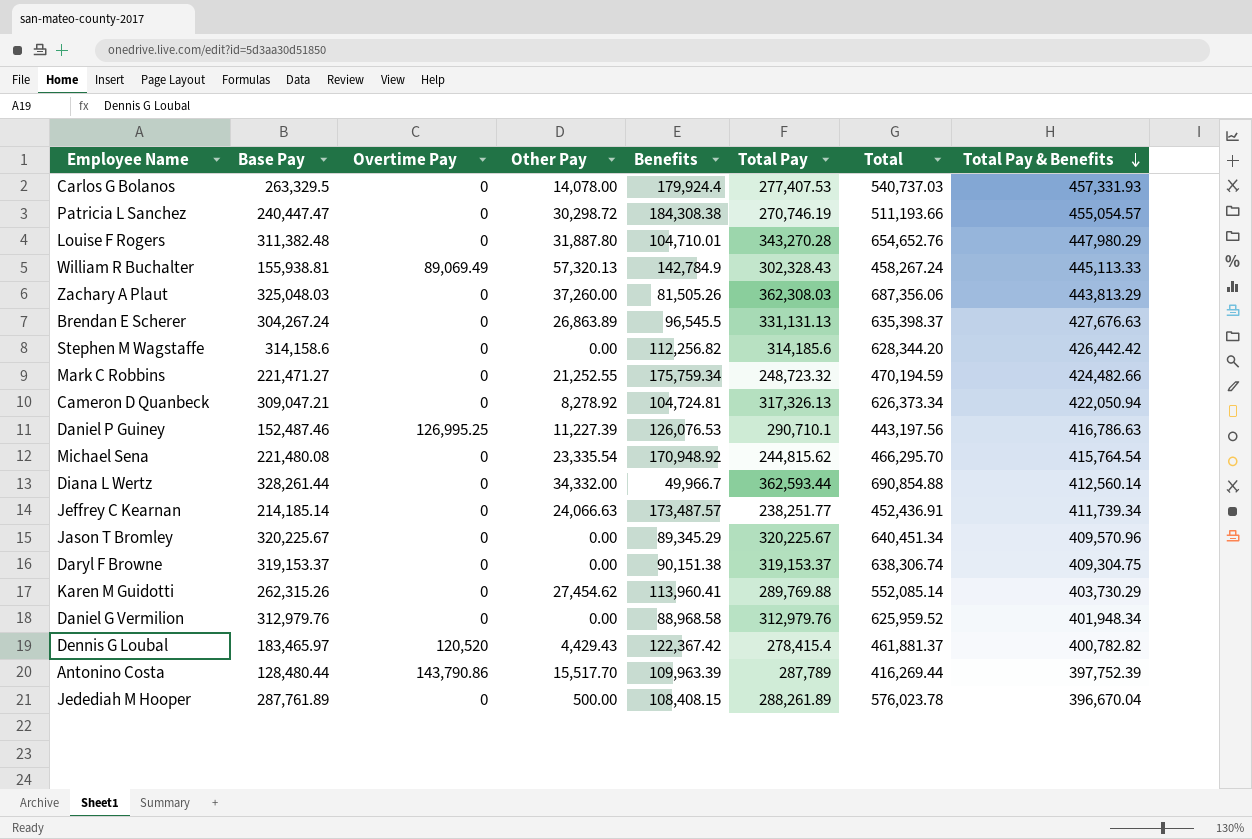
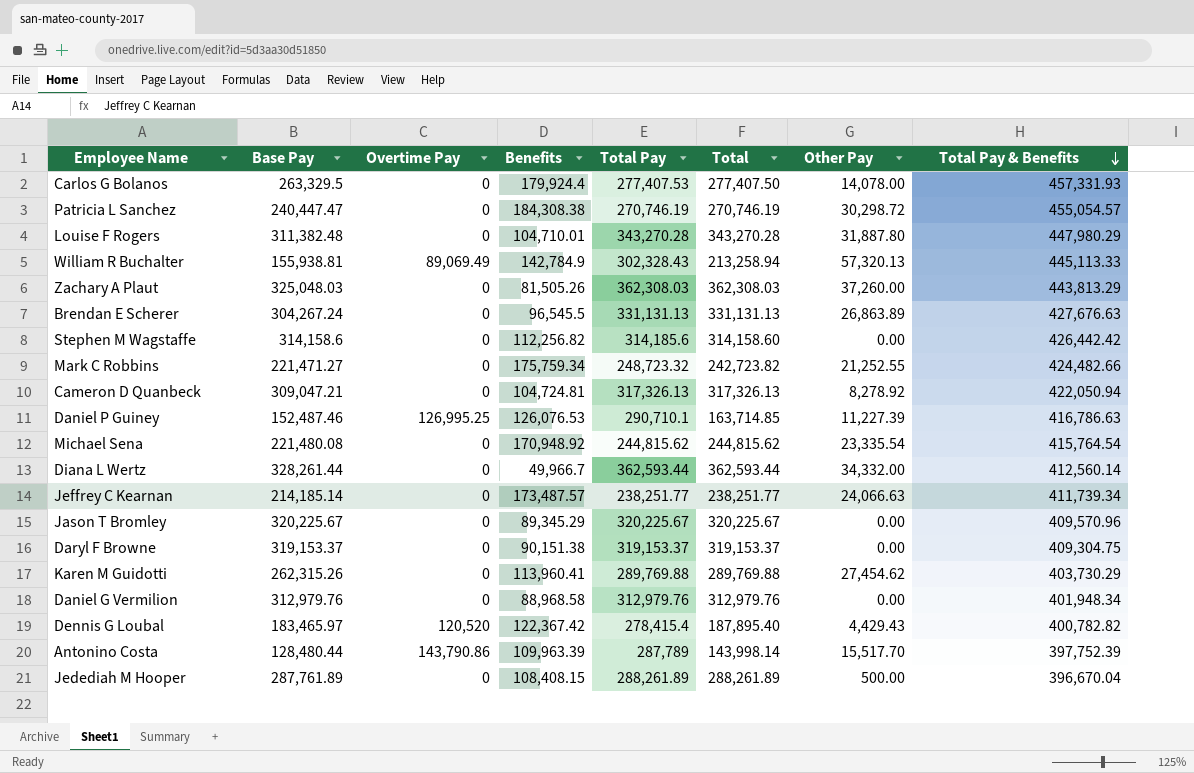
column Total | formula: [Base Pay] + [Total Pay] -> [Base Pay] + [Other Pay]
column Other Pay | position: 4 -> 7

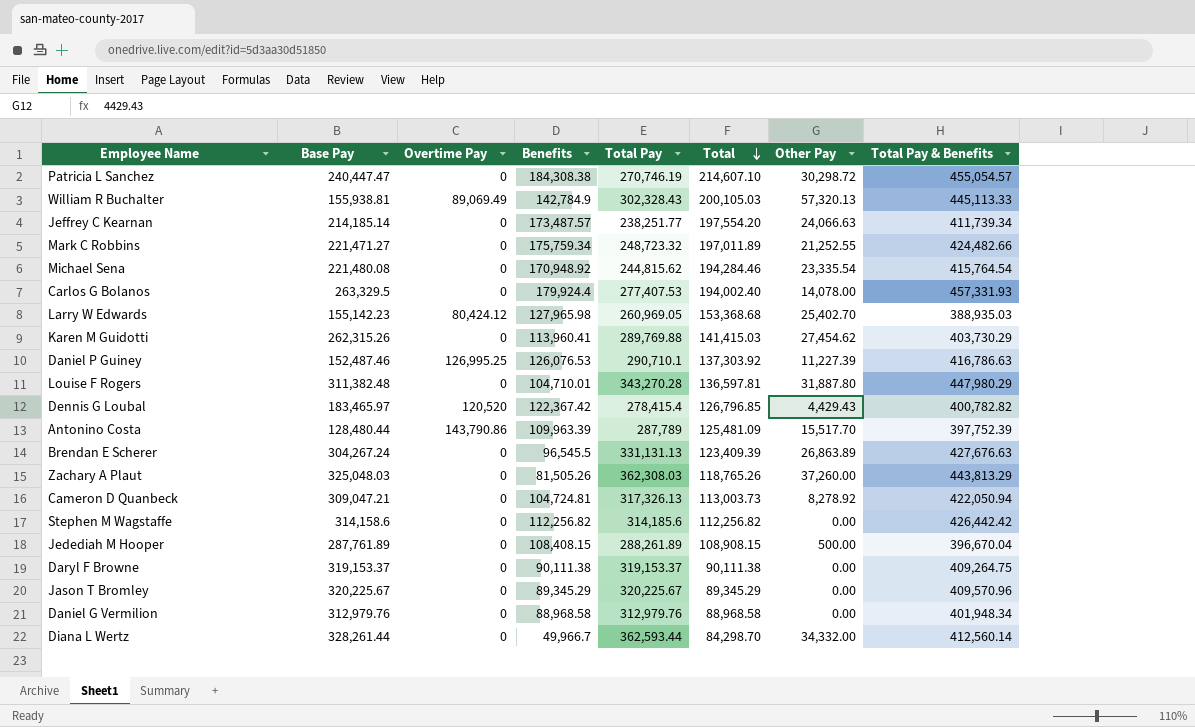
row order: Total Pay & Benefits descending -> Total descending
column Total | formula: [Base Pay] + [Other Pay] -> [Benefits] + [Other Pay]
row Larry W Edwards: none -> 155,142.23 | 80,424.12 | 127,965.98 | 260,969.05 | 153,368.68 | 25,402.70 | 388,935.03
Daryl F Browne | Benefits: 90,151.38 -> 90,111.38
Daryl F Browne | Total Pay & Benefits: 409,304.75 -> 409,264.75

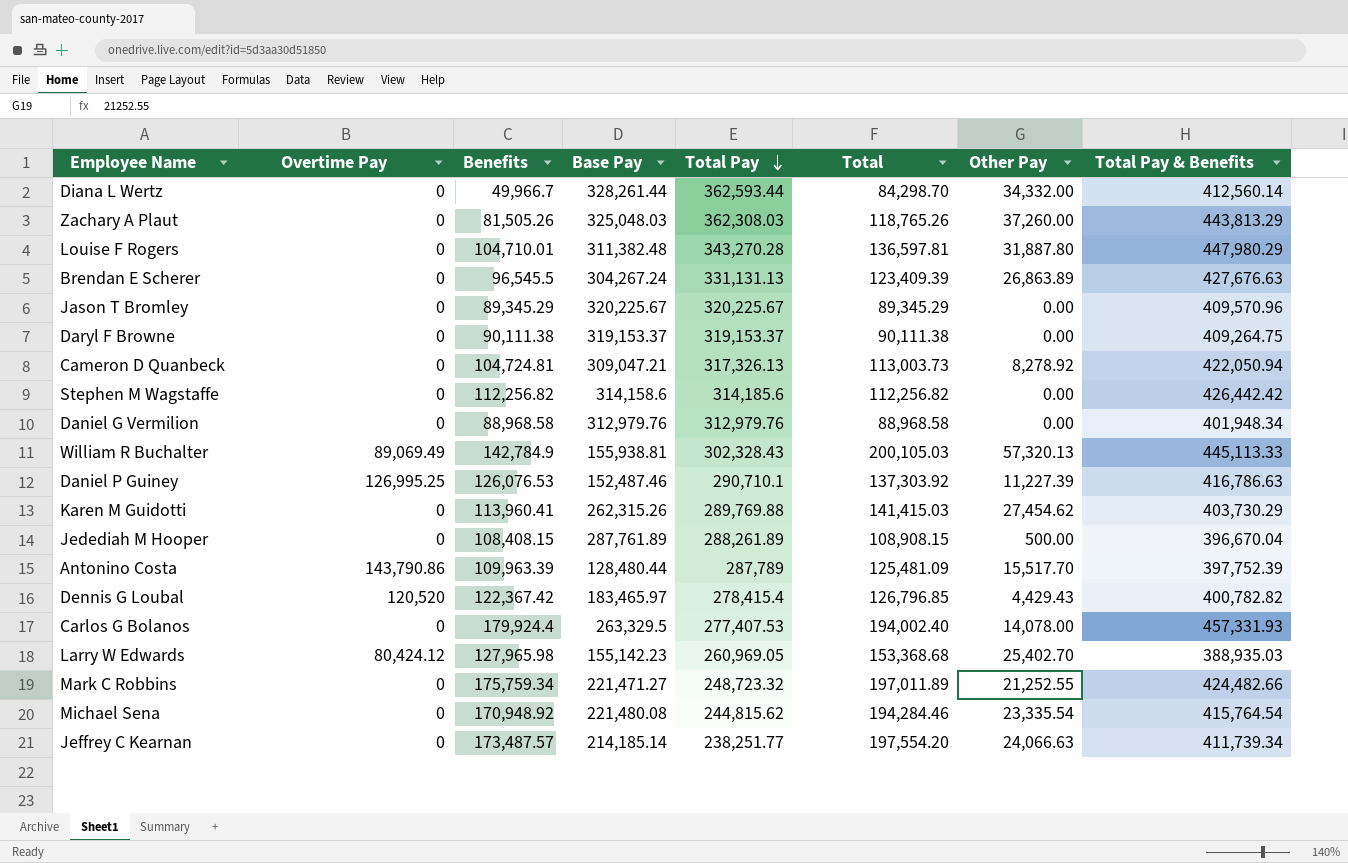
row order: Total descending -> Total Pay descending
column Base Pay | position: 2 -> 4
row Patricia L Sanchez: 240,447.47 | 0 | 184,308.38 | 270,746.19 | 214,607.10 | 30,298.72 | 455,054.57 -> none

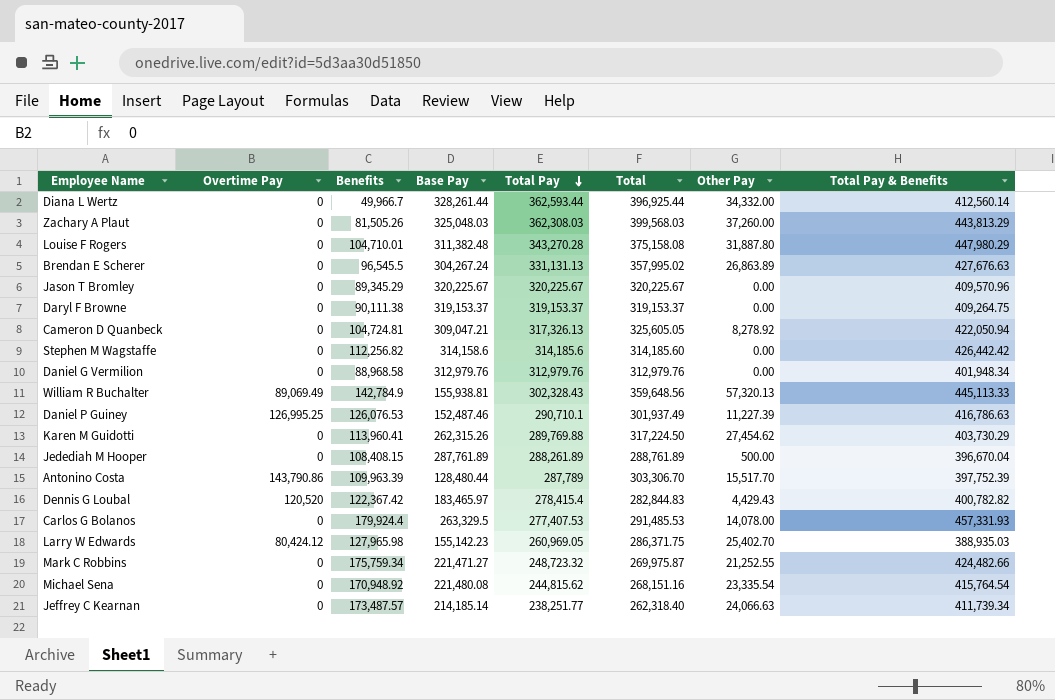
column Total | formula: [Benefits] + [Other Pay] -> [Total Pay] + [Other Pay]

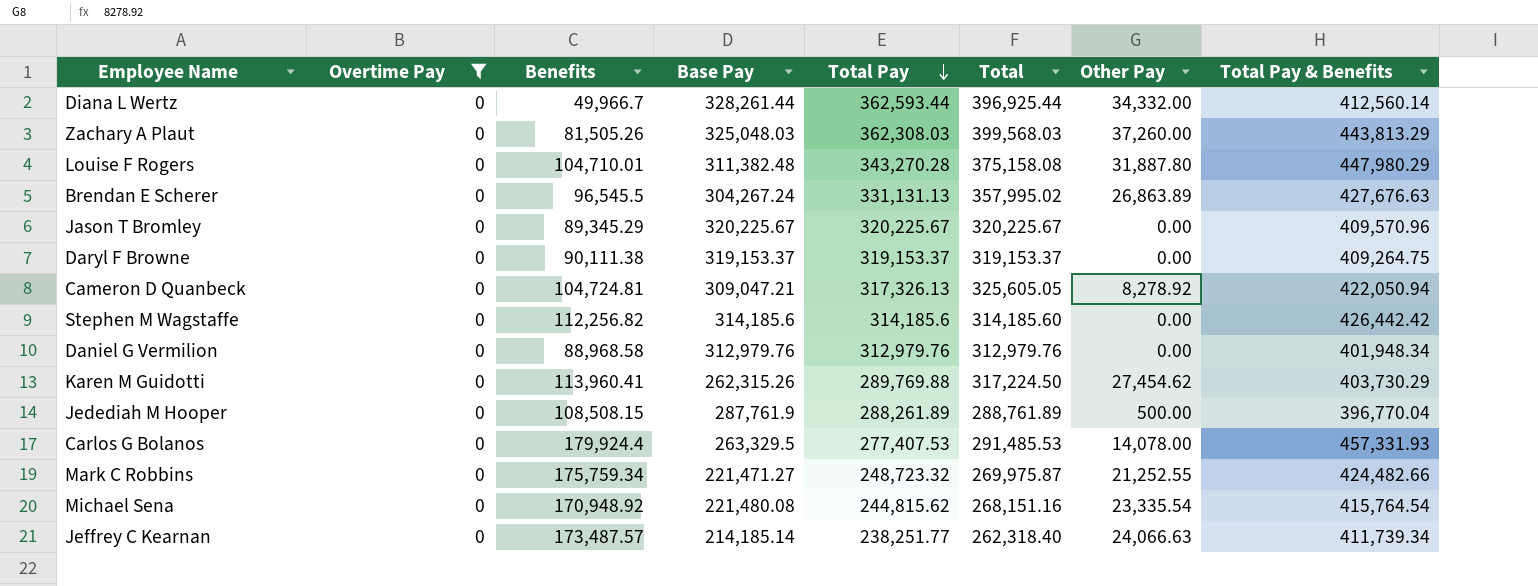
filter: none -> Overtime Pay = 0
Stephen M Wagstaffe | Base Pay: 314,158.6 -> 314,185.6
Jedediah M Hooper | Benefits: 108,408.15 -> 108,508.15
Jedediah M Hooper | Base Pay: 287,761.89 -> 287,761.9
Jedediah M Hooper | Total Pay & Benefits: 396,670.04 -> 396,770.04

